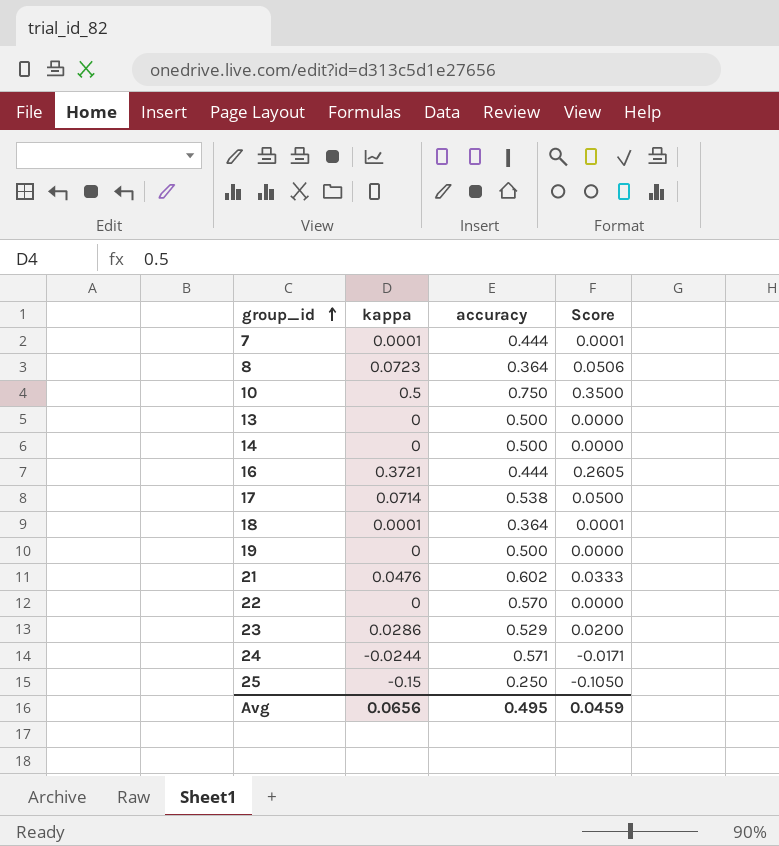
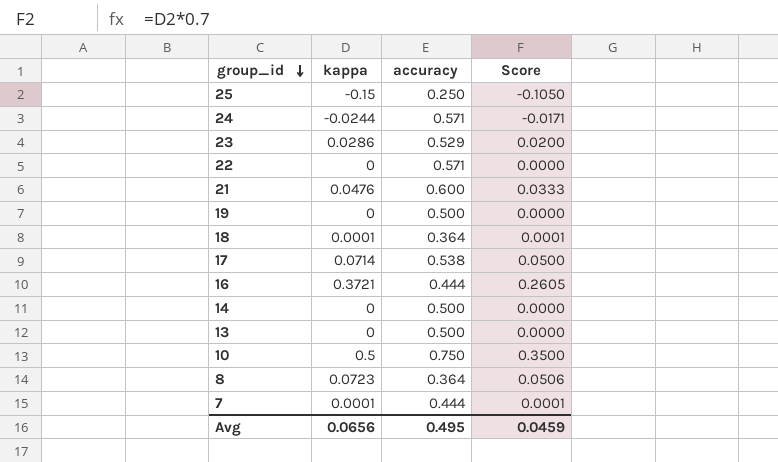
row order: group_id ascending -> group_id descending
22 | accuracy: 0.570 -> 0.571
21 | accuracy: 0.602 -> 0.600

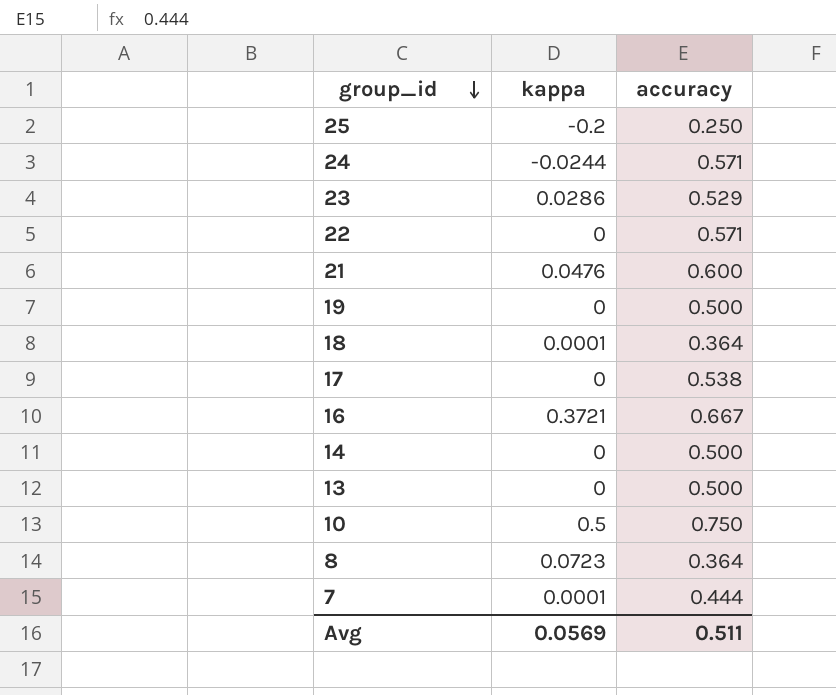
column Score | formula: [kappa] * 0.7 -> none
25 | kappa: -0.15 -> -0.2
17 | kappa: 0.0714 -> 0
16 | accuracy: 0.444 -> 0.667
Avg | kappa: 0.0656 -> 0.0569
Avg | accuracy: 0.495 -> 0.511

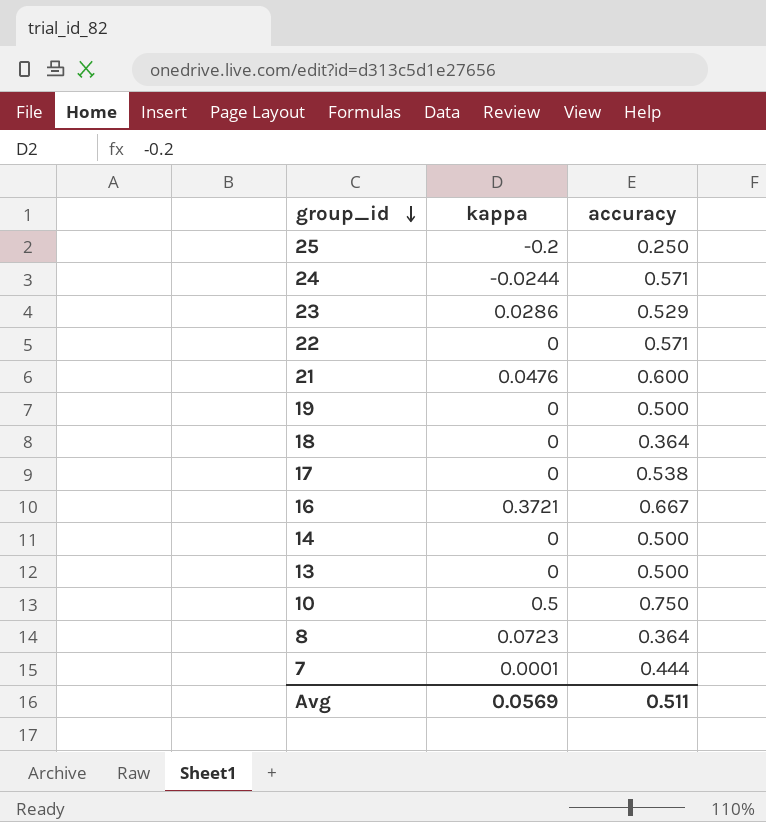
18 | kappa: 0.0001 -> 0

